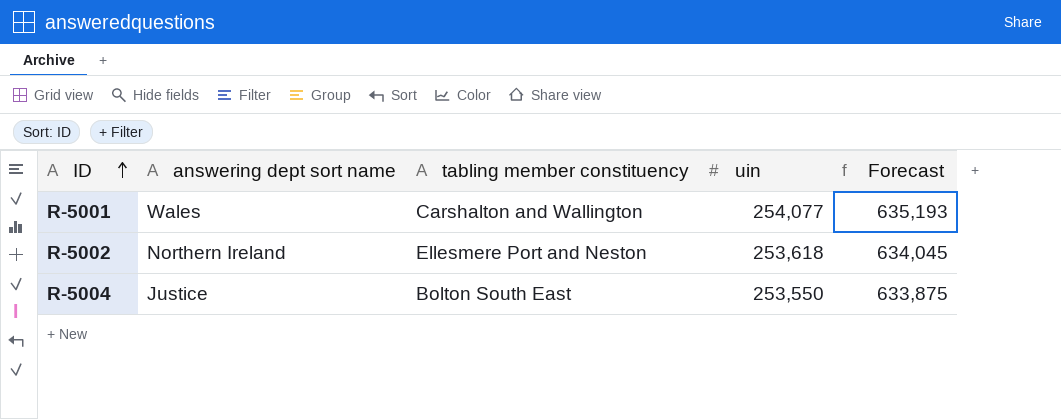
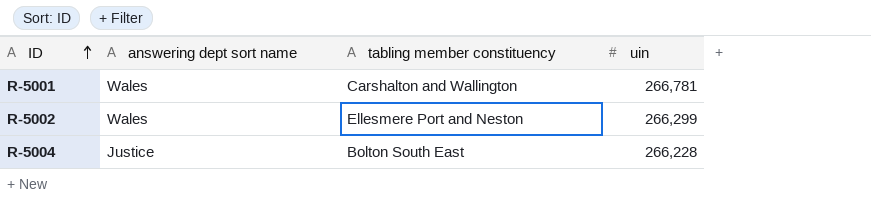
column Forecast | formula: [uin] * 2.5 -> none
R-5001 | uin: 254,077 -> 266,781
R-5002 | answering dept sort name: Northern Ireland -> Wales
R-5002 | uin: 253,618 -> 266,299
R-5004 | uin: 253,550 -> 266,228

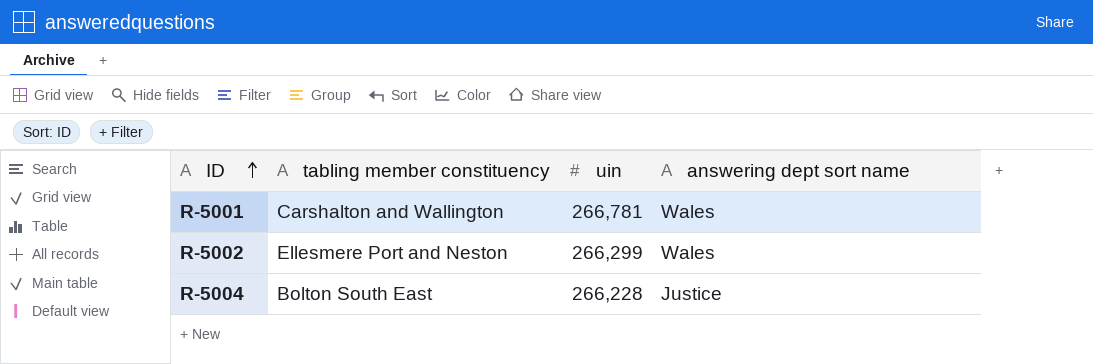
column answering dept sort name | position: 2 -> 4

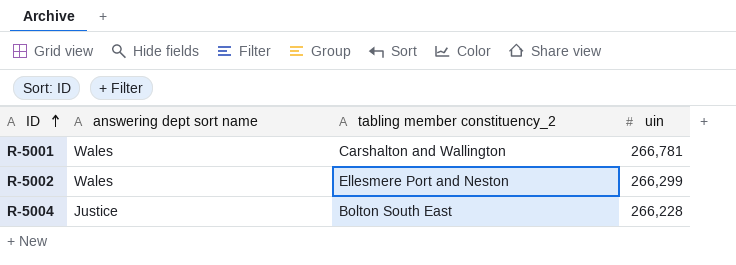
column answering dept sort name | position: 4 -> 2
column name: tabling member constituency -> tabling member constituency_2

